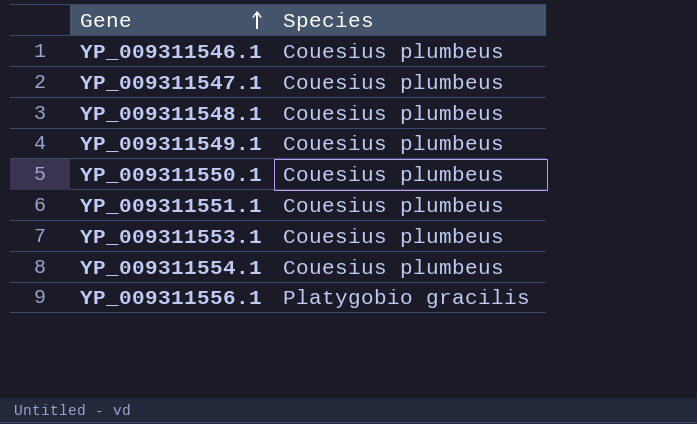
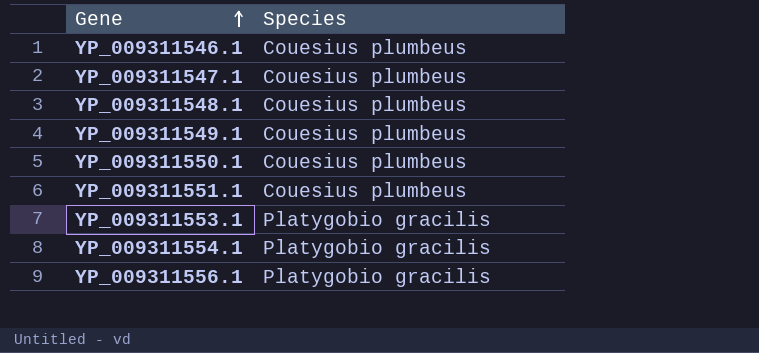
YP_009311553.1 | Species: Couesius plumbeus -> Platygobio gracilis
YP_009311554.1 | Species: Couesius plumbeus -> Platygobio gracilis

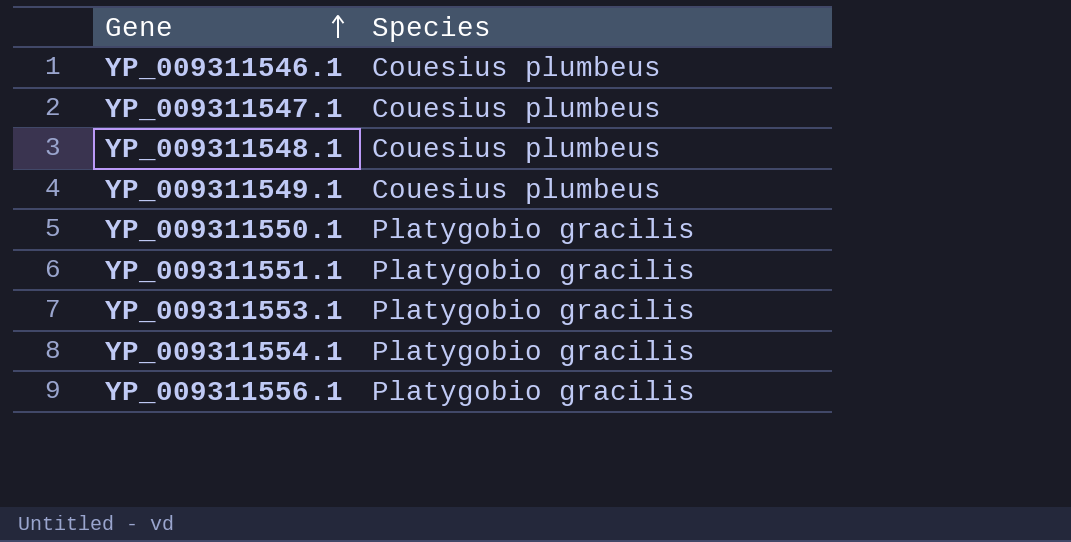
YP_009311550.1 | Species: Couesius plumbeus -> Platygobio gracilis
YP_009311551.1 | Species: Couesius plumbeus -> Platygobio gracilis

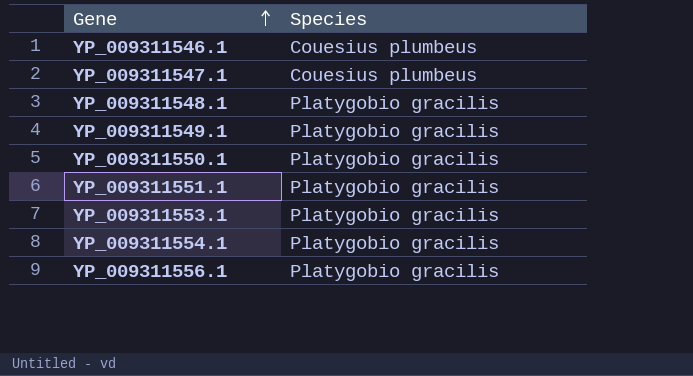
YP_009311548.1 | Species: Couesius plumbeus -> Platygobio gracilis
YP_009311549.1 | Species: Couesius plumbeus -> Platygobio gracilis

